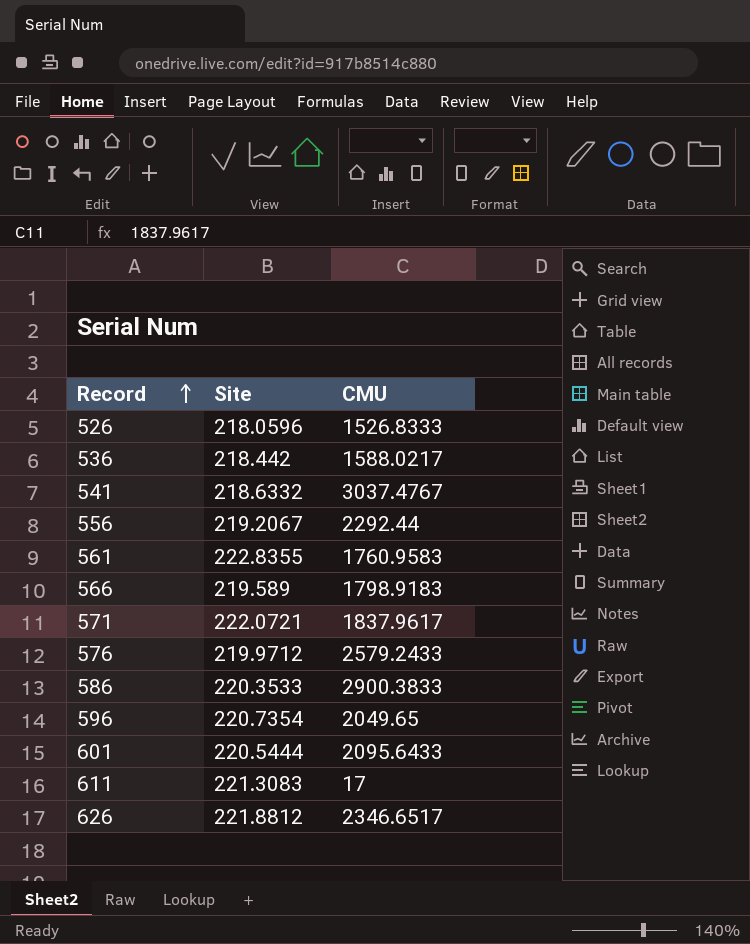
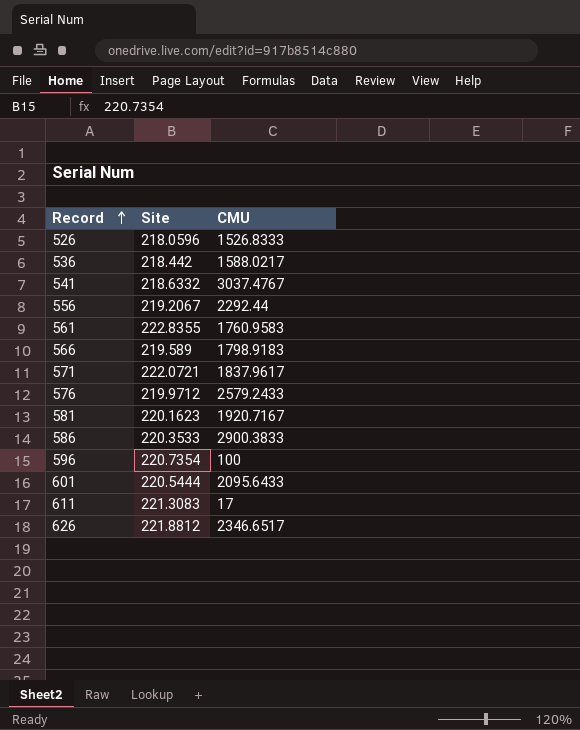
row 581: none -> 220.1623 | 1920.7167
596 | CMU: 2049.65 -> 100

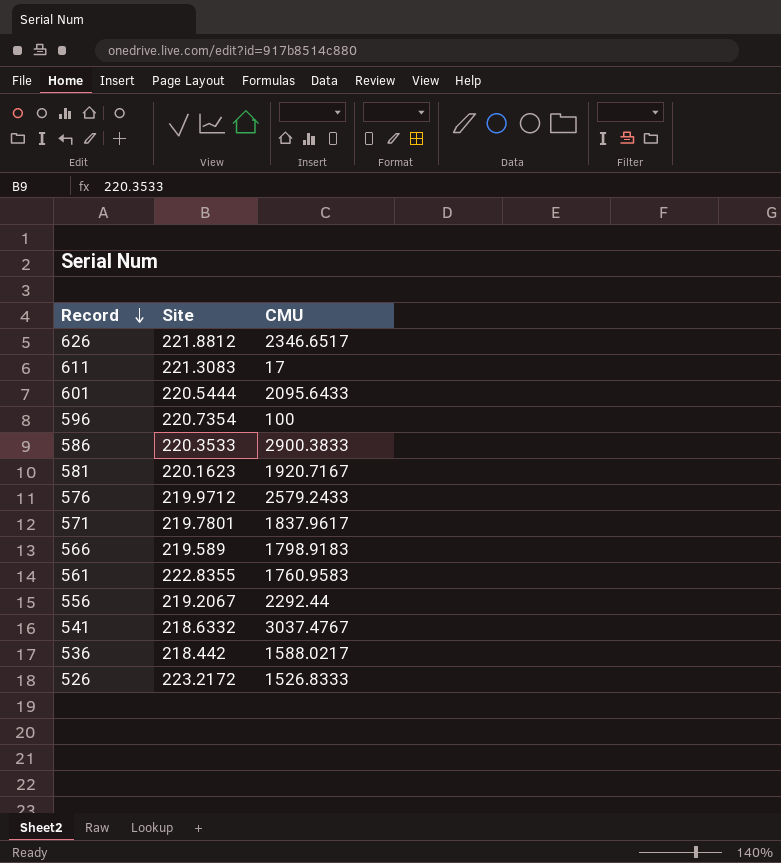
row order: Record ascending -> Record descending
571 | Site: 222.0721 -> 219.7801
526 | Site: 218.0596 -> 223.2172

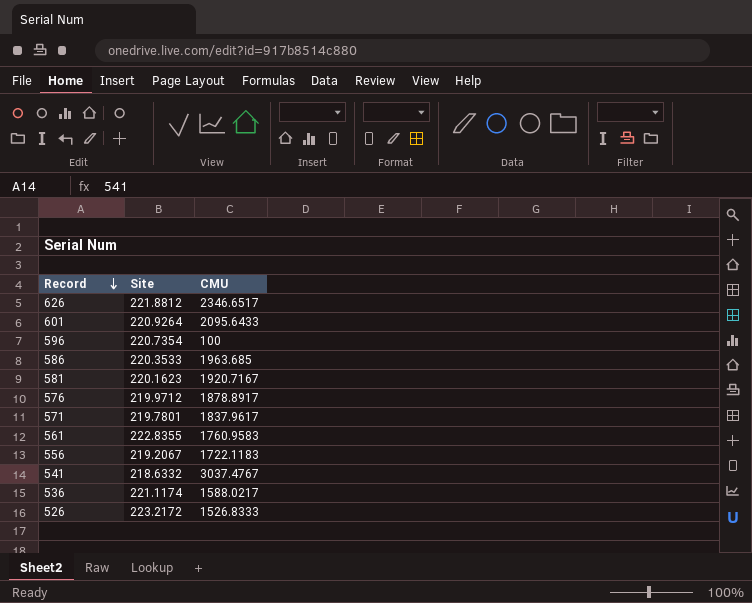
row 611: 221.3083 | 17 -> none
row 566: 219.589 | 1798.9183 -> none
601 | Site: 220.5444 -> 220.9264
586 | CMU: 2900.3833 -> 1963.685
576 | CMU: 2579.2433 -> 1878.8917
556 | CMU: 2292.44 -> 1722.1183
536 | Site: 218.442 -> 221.1174

